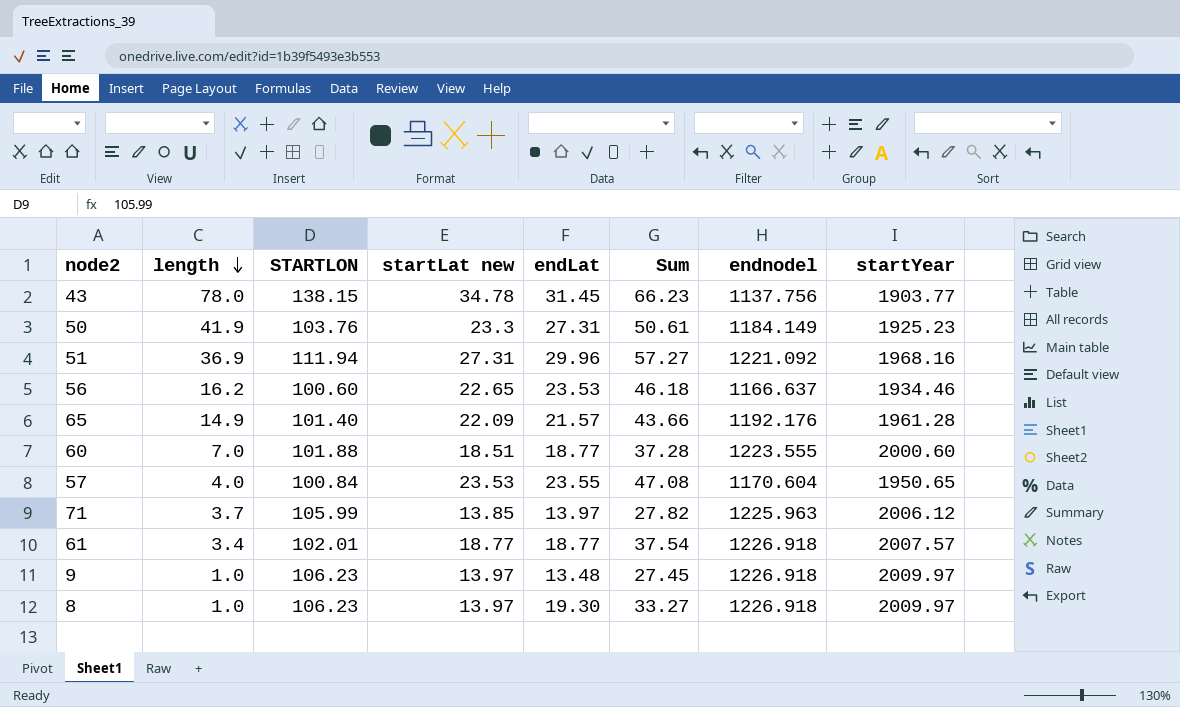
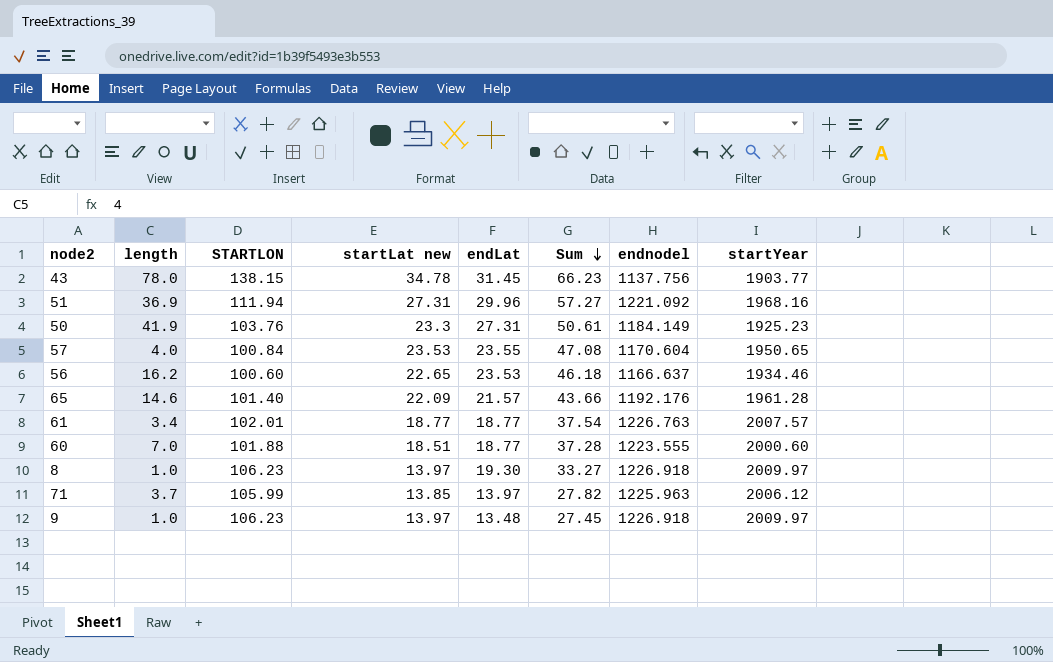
row order: length descending -> Sum descending
65 | length: 14.9 -> 14.6
61 | endnodel: 1226.918 -> 1226.763

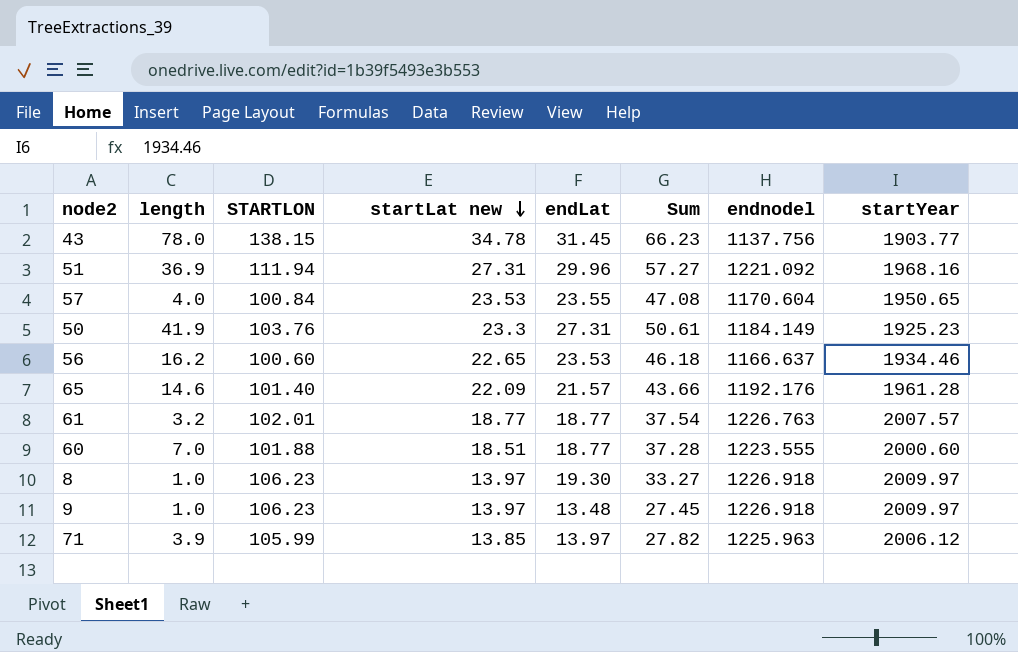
row order: Sum descending -> startLat new descending
61 | length: 3.4 -> 3.2
71 | length: 3.7 -> 3.9

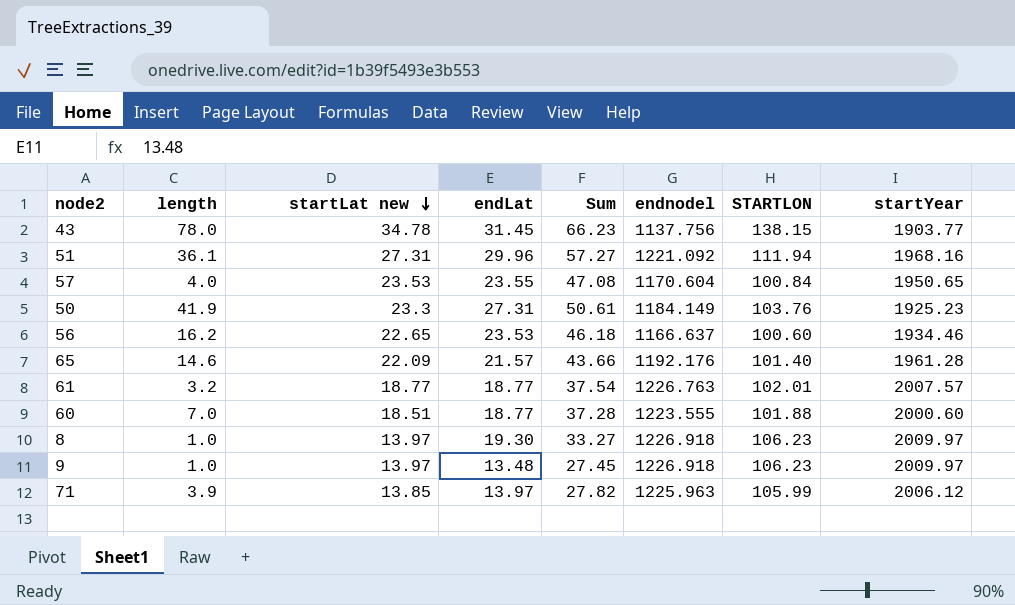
column STARTLON | position: 3 -> 7
51 | length: 36.9 -> 36.1

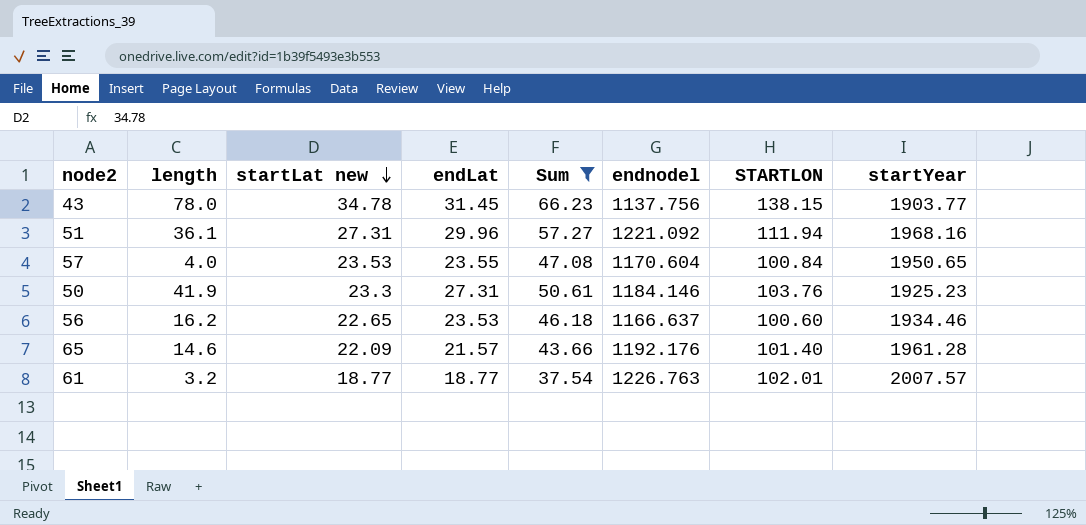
filter: none -> Sum >= 37.54
50 | endnodel: 1184.149 -> 1184.146

